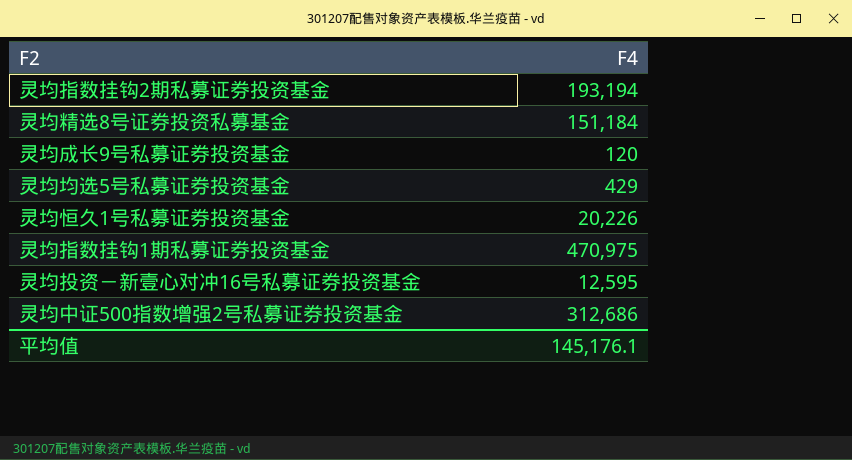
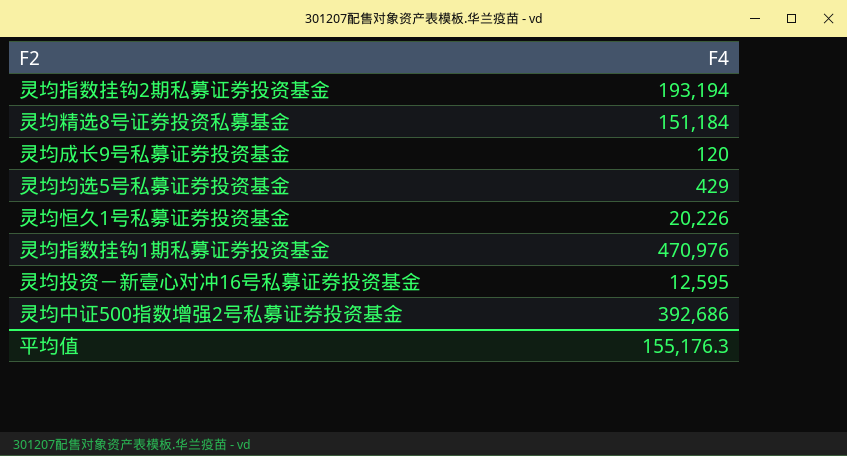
灵均指数挂钩1期私募证券投资基金 | F4: 470,975 -> 470,976
灵均中证500指数增强2号私募证券投资基金 | F4: 312,686 -> 392,686
平均值 | F4: 145,176.1 -> 155,176.3

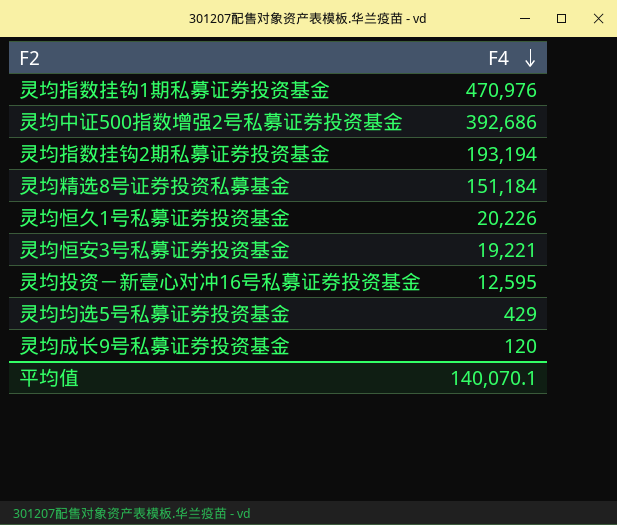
row order: none -> F4 descending
row 灵均恒安3号私募证券投资基金: none -> 19,221
平均值 | F4: 155,176.3 -> 140,070.1

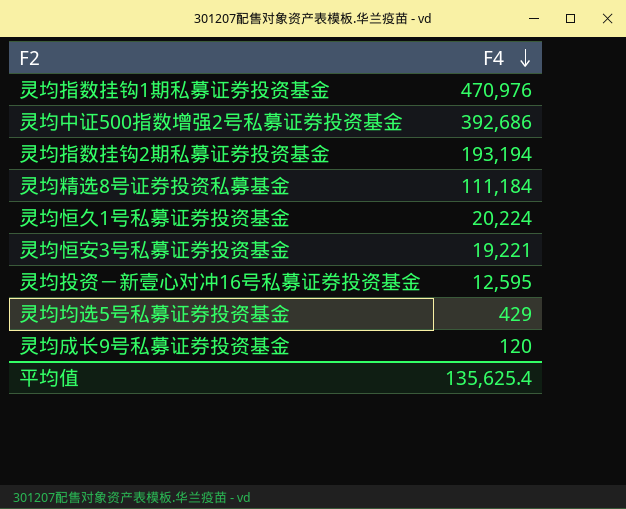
灵均精选8号证券投资私募基金 | F4: 151,184 -> 111,184
灵均恒久1号私募证券投资基金 | F4: 20,226 -> 20,224
平均值 | F4: 140,070.1 -> 135,625.4

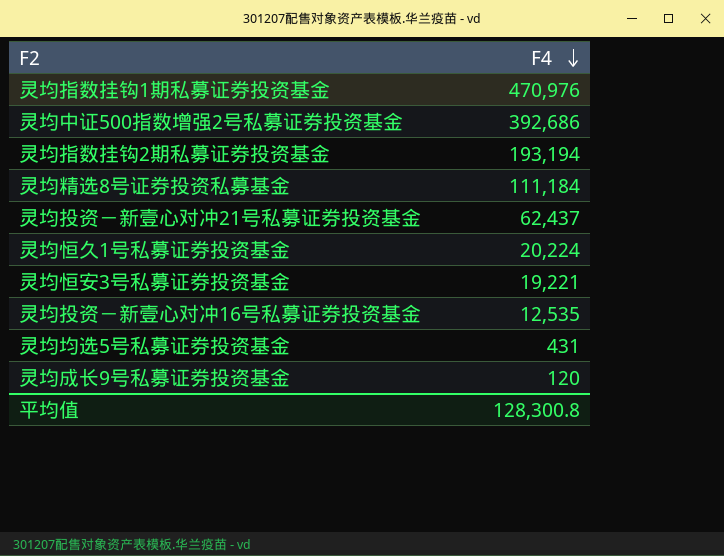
row 灵均投资－新壹心对冲21号私募证券投资基金: none -> 62,437
灵均投资－新壹心对冲16号私募证券投资基金 | F4: 12,595 -> 12,535
灵均均选5号私募证券投资基金 | F4: 429 -> 431
平均值 | F4: 135,625.4 -> 128,300.8

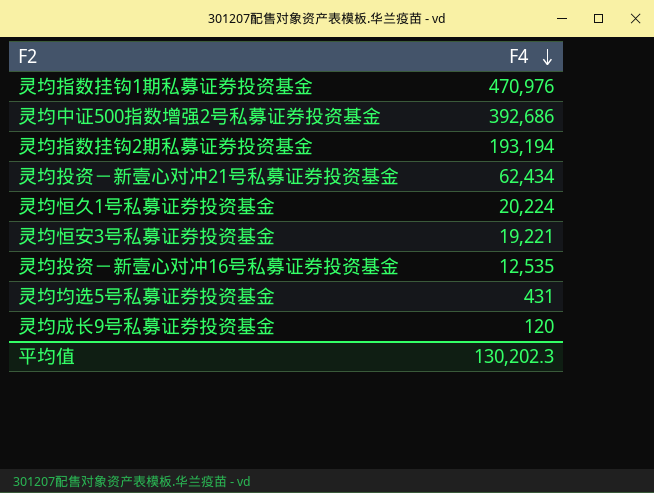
row 灵均精选8号证券投资私募基金: 111,184 -> none
灵均投资－新壹心对冲21号私募证券投资基金 | F4: 62,437 -> 62,434
平均值 | F4: 128,300.8 -> 130,202.3

